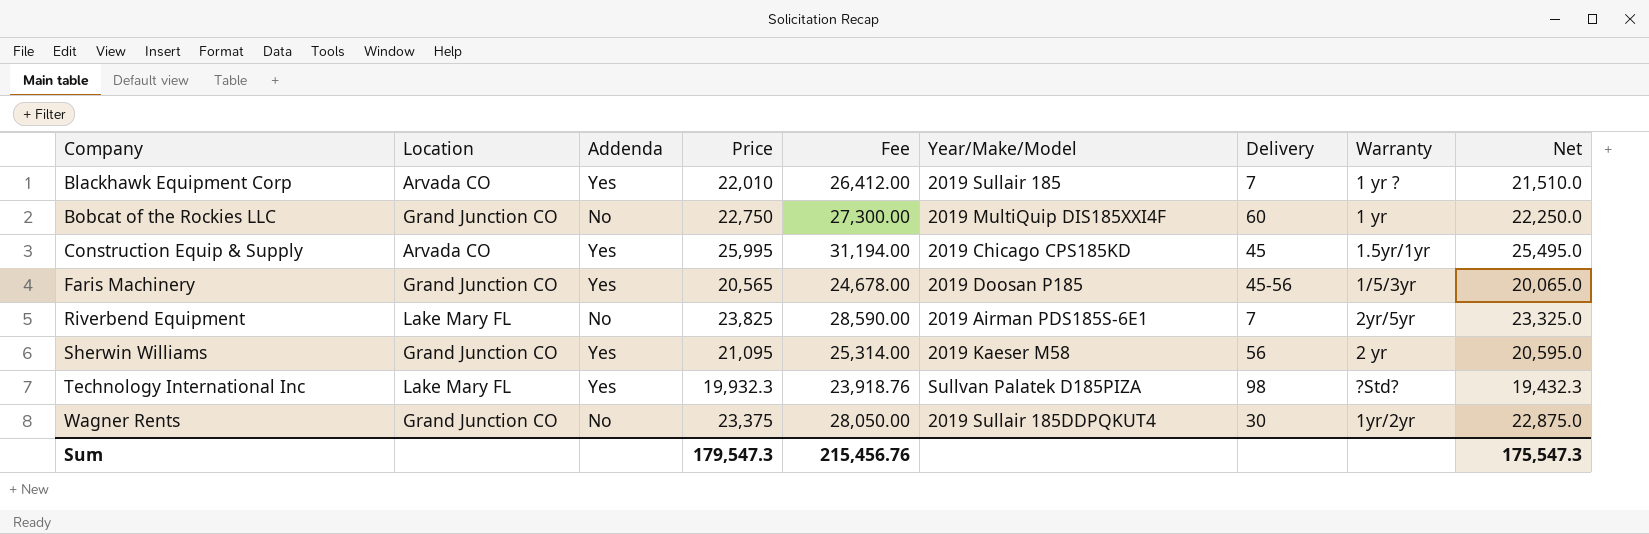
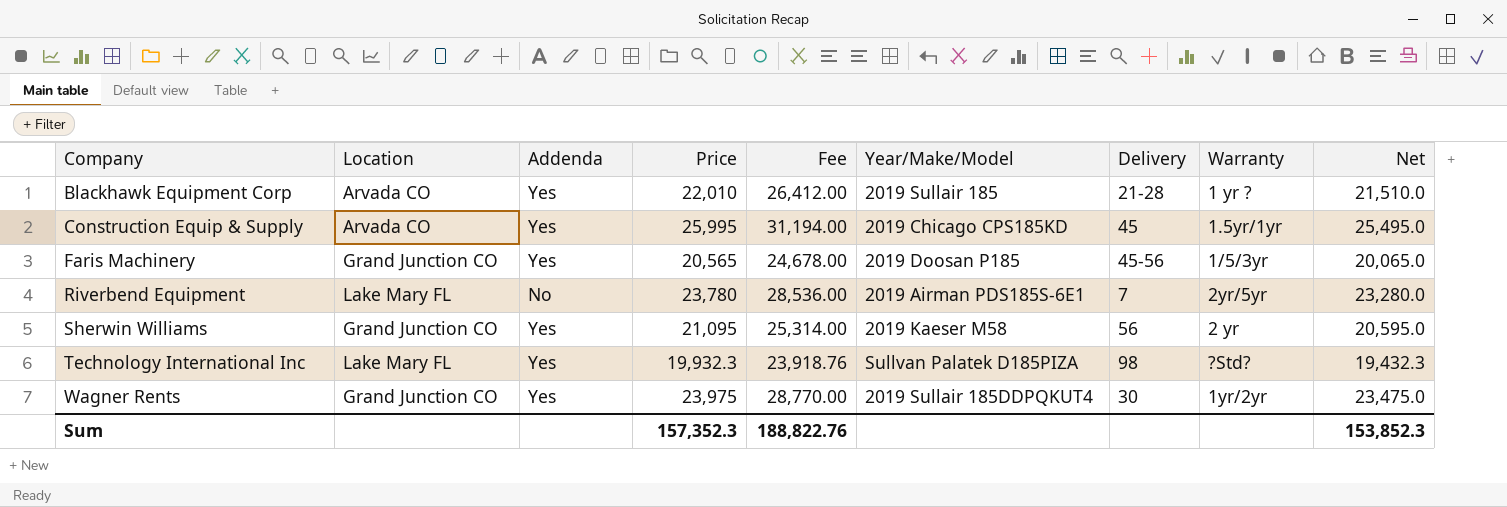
row Bobcat of the Rockies LLC: Grand Junction CO | No | 22,750 | 27,300.00 | 2019 MultiQuip DIS185XXI4F | 60 | 1 yr | 22,250.0 -> none
Blackhawk Equipment Corp | Delivery: 7 -> 21-28
Riverbend Equipment | Price: 23,825 -> 23,780
Riverbend Equipment | Fee: 28,590.00 -> 28,536.00
Riverbend Equipment | Net: 23,325.0 -> 23,280.0
Wagner Rents | Addenda: No -> Yes
Wagner Rents | Price: 23,375 -> 23,975
Wagner Rents | Fee: 28,050.00 -> 28,770.00
Wagner Rents | Net: 22,875.0 -> 23,475.0
Sum | Price: 179,547.3 -> 157,352.3
Sum | Fee: 215,456.76 -> 188,822.76
Sum | Net: 175,547.3 -> 153,852.3

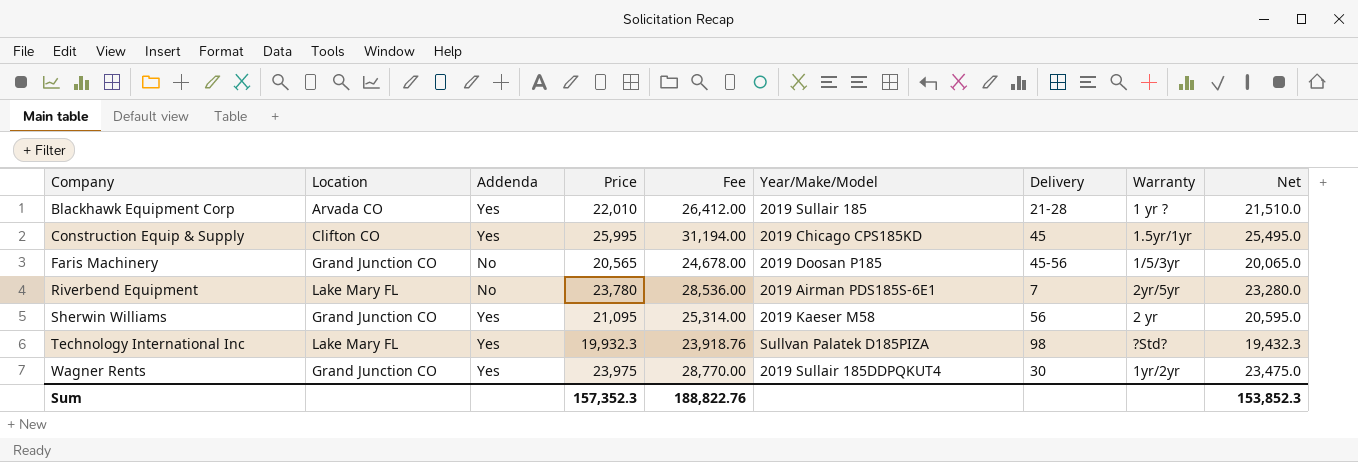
Construction Equip & Supply | Location: Arvada CO -> Clifton CO
Faris Machinery | Addenda: Yes -> No

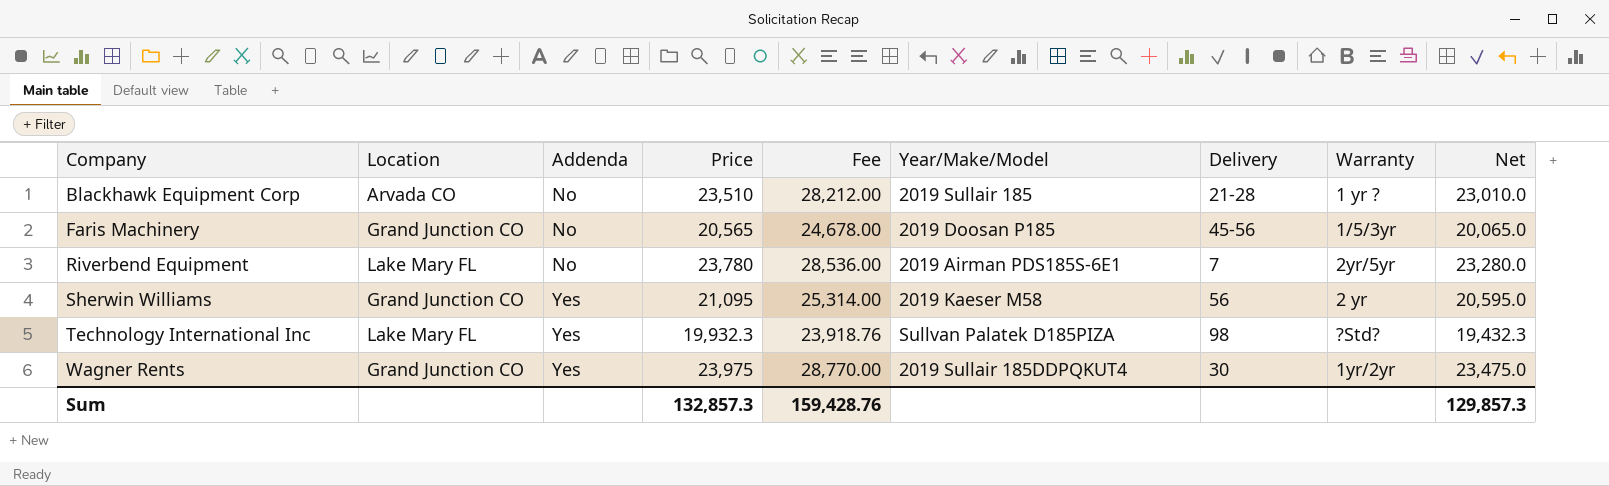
row Construction Equip & Supply: Clifton CO | Yes | 25,995 | 31,194.00 | 2019 Chicago CPS185KD | 45 | 1.5yr/1yr | 25,495.0 -> none
Blackhawk Equipment Corp | Addenda: Yes -> No
Blackhawk Equipment Corp | Price: 22,010 -> 23,510
Blackhawk Equipment Corp | Fee: 26,412.00 -> 28,212.00
Blackhawk Equipment Corp | Net: 21,510.0 -> 23,010.0
Sum | Price: 157,352.3 -> 132,857.3
Sum | Fee: 188,822.76 -> 159,428.76
Sum | Net: 153,852.3 -> 129,857.3

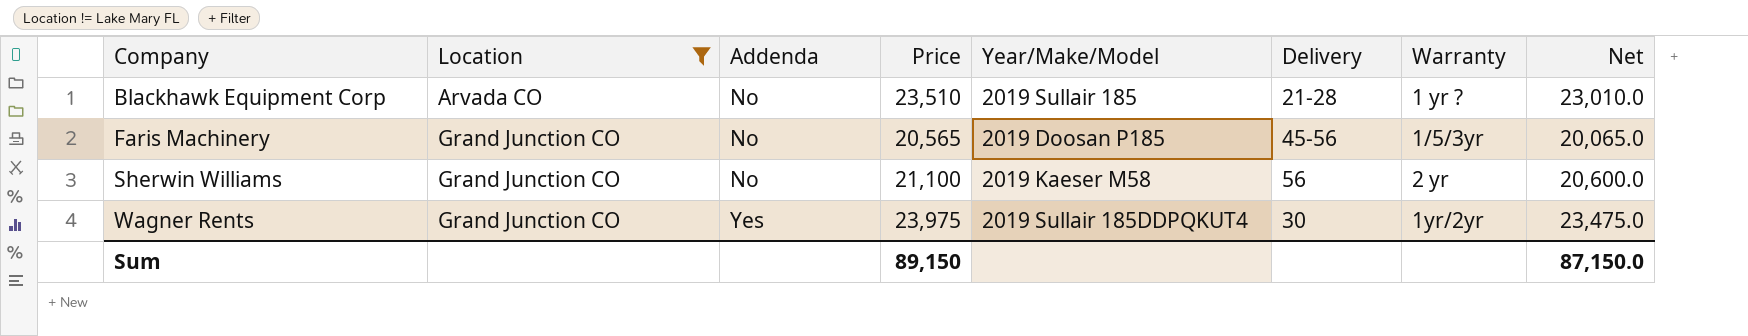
filter: none -> Location != Lake Mary FL
column Fee | formula: [Price] * 1.2 -> none
Sherwin Williams | Addenda: Yes -> No
Sherwin Williams | Price: 21,095 -> 21,100
Sherwin Williams | Net: 20,595.0 -> 20,600.0
Sum | Price: 132,857.3 -> 89,150
Sum | Net: 129,857.3 -> 87,150.0

